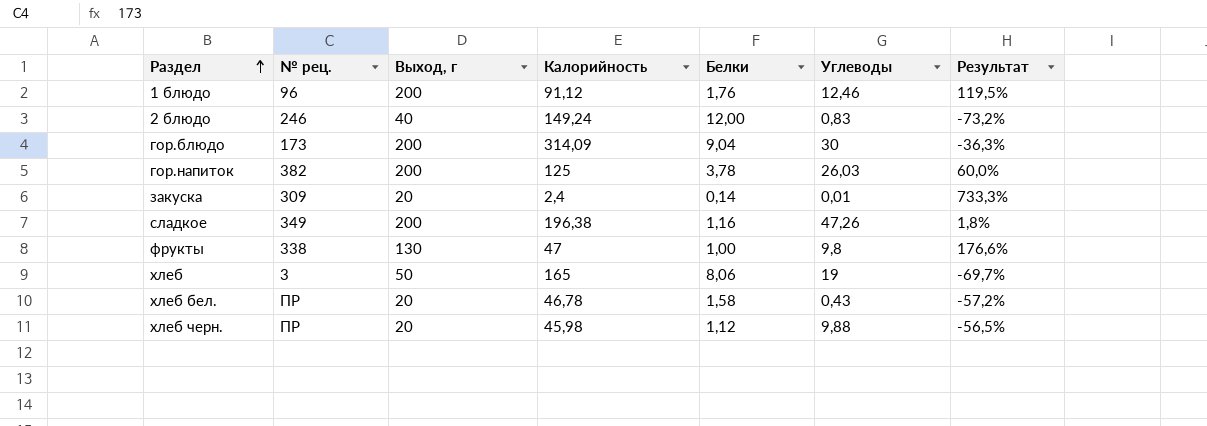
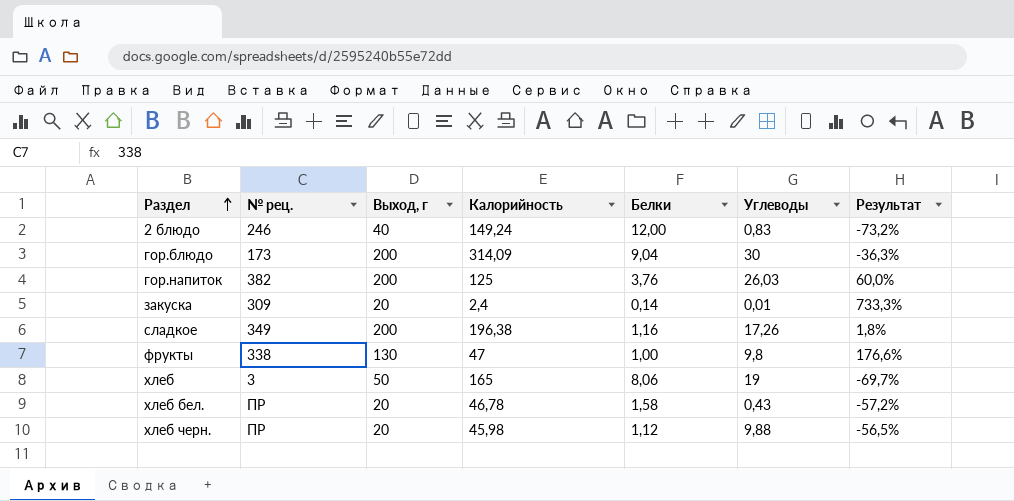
row 1 блюдо: 96 | 200 | 91,12 | 1,76 | 12,46 | 119,5% -> none
гор.напиток | Белки: 3,78 -> 3,76
сладкое | Углеводы: 47,26 -> 17,26

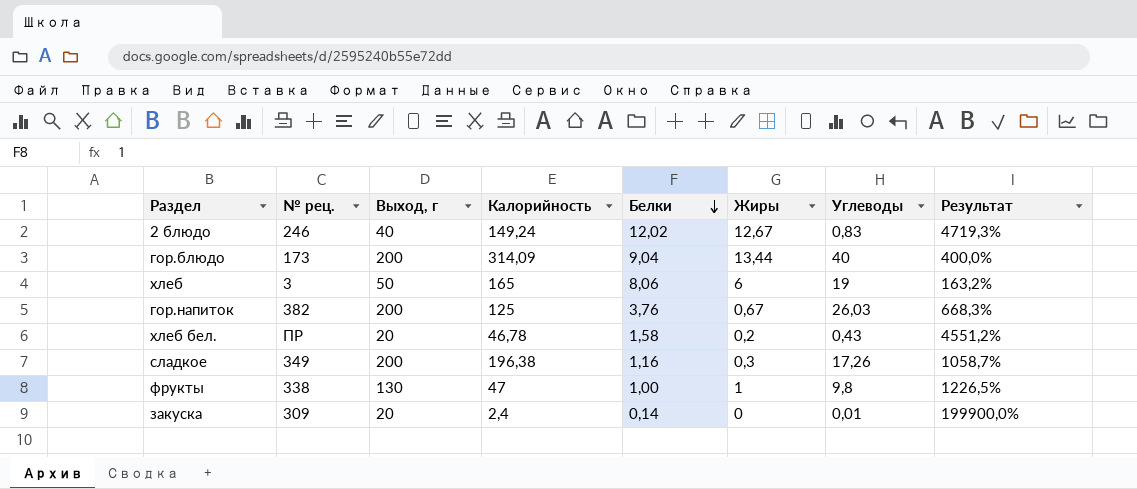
row order: Раздел ascending -> Белки descending
column Жиры | position: none -> 6
column Результат | formula: ([Выход, г] - [Калорийность]) / [Калорийность] -> ([Выход, г] - [Углеводы]) / [Углеводы]
row хлеб черн.: ПР | 20 | 45,98 | 1,12 | 9,88 | -56,5% -> none
2 блюдо | Белки: 12,00 -> 12,02
гор.блюдо | Углеводы: 30 -> 40

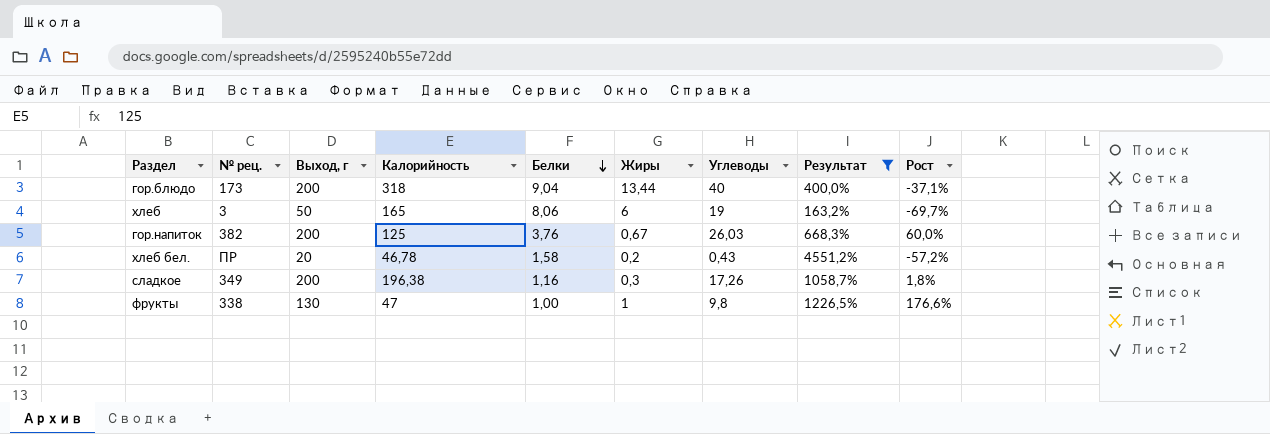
filter: none -> Результат <= 4551,2%
column Рост | formula: none -> ([Выход, г] - [Калорийность]) / [Калорийность]
гор.блюдо | Калорийность: 314,09 -> 318

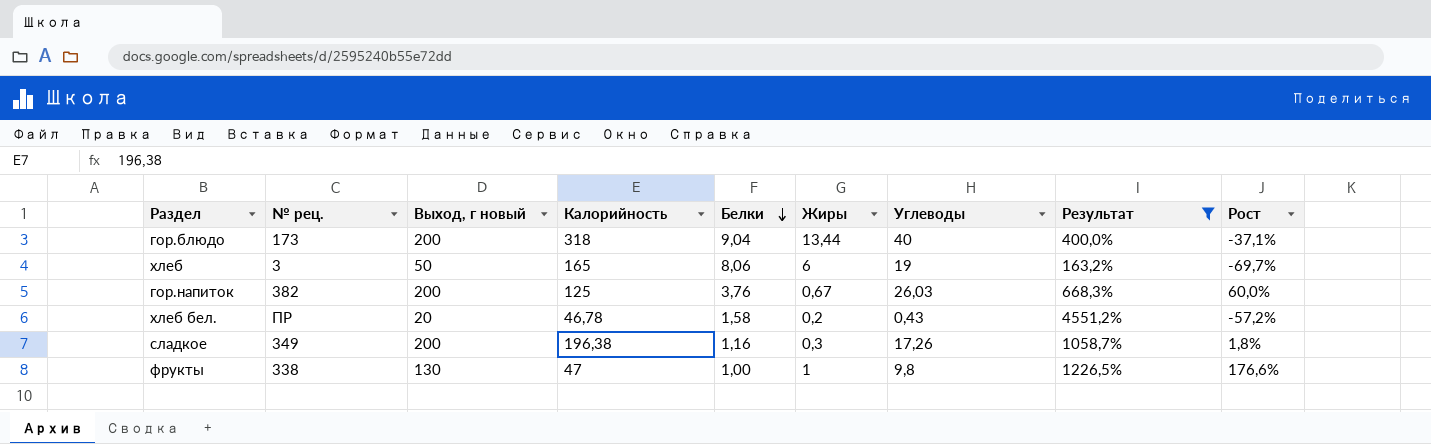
column name: Выход, г -> Выход, г новый

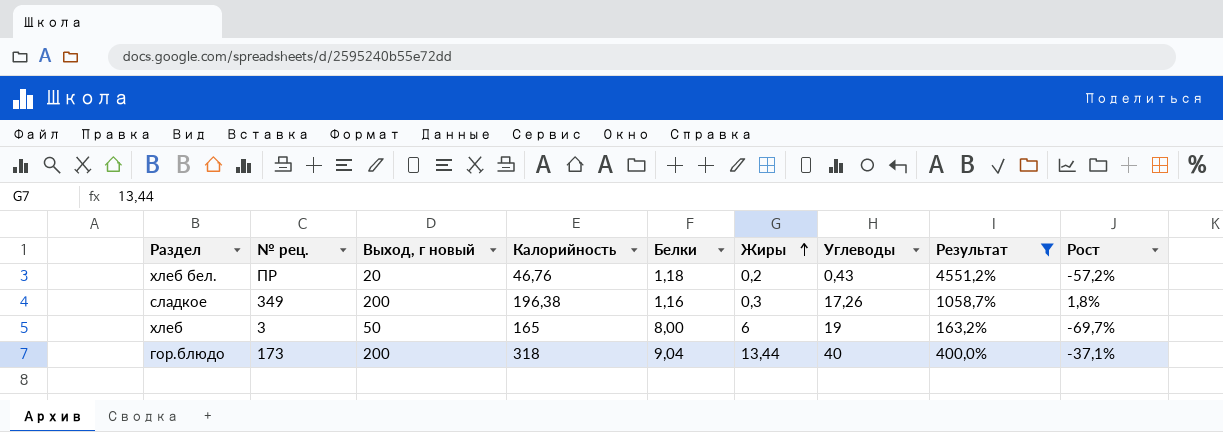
row order: Белки descending -> Жиры ascending
row гор.напиток: 382 | 200 | 125 | 3,76 | 0,67 | 26,03 | 668,3% | 60,0% -> none
row фрукты: 338 | 130 | 47 | 1,00 | 1 | 9,8 | 1226,5% | 176,6% -> none
хлеб бел. | Калорийность: 46,78 -> 46,76
хлеб бел. | Белки: 1,58 -> 1,18
хлеб | Белки: 8,06 -> 8,00

